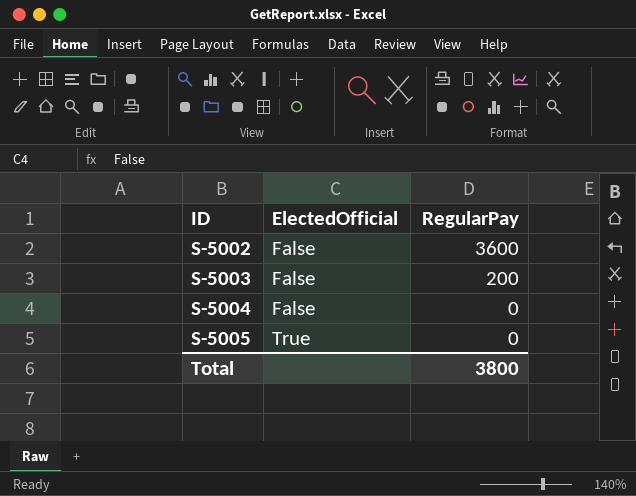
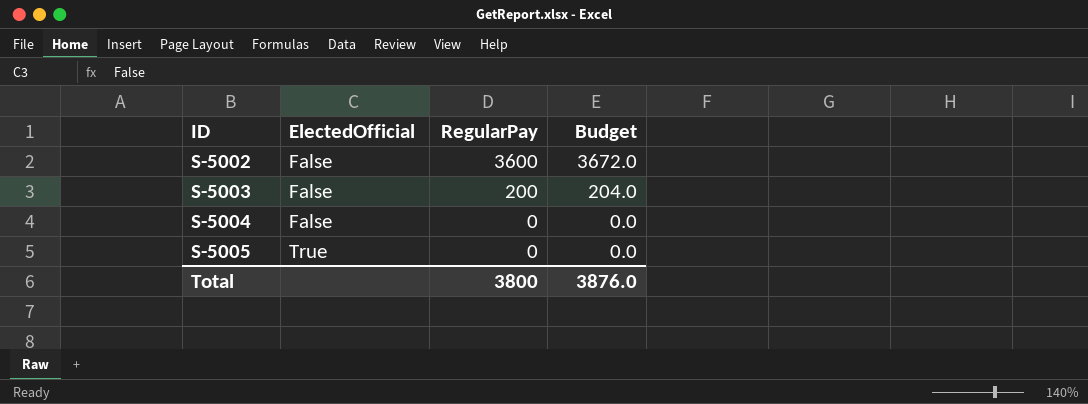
column Budget | formula: none -> [RegularPay] * 1.02

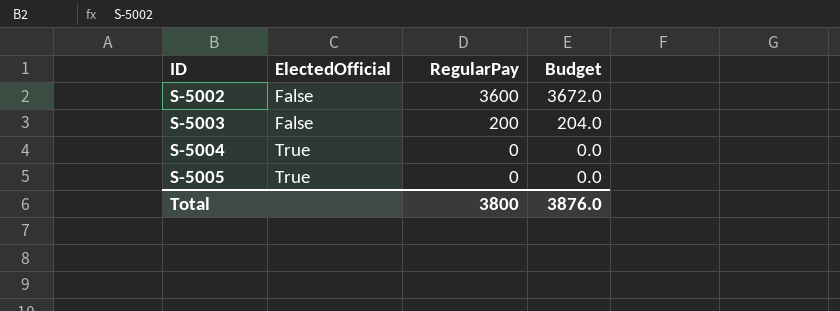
S-5004 | ElectedOfficial: False -> True

